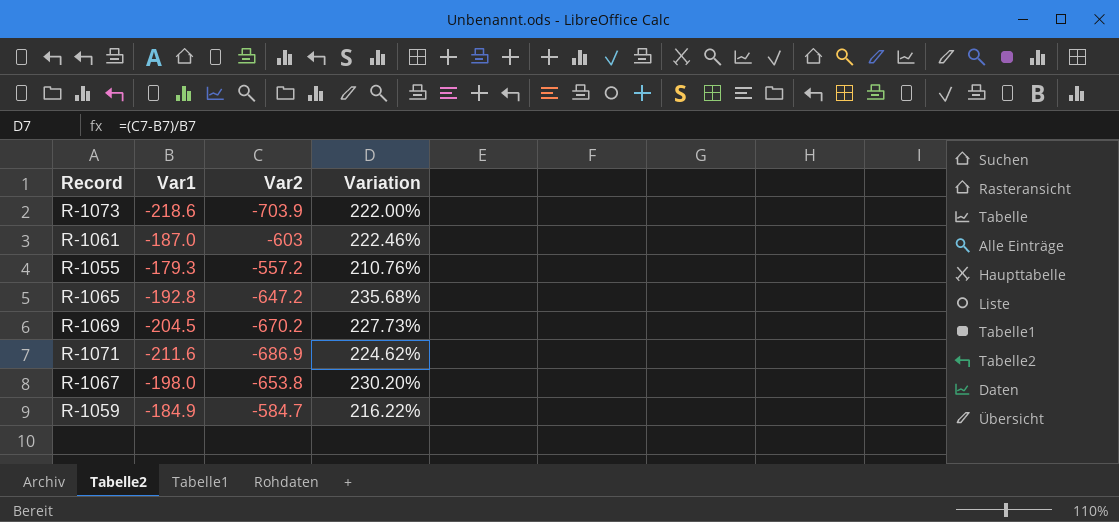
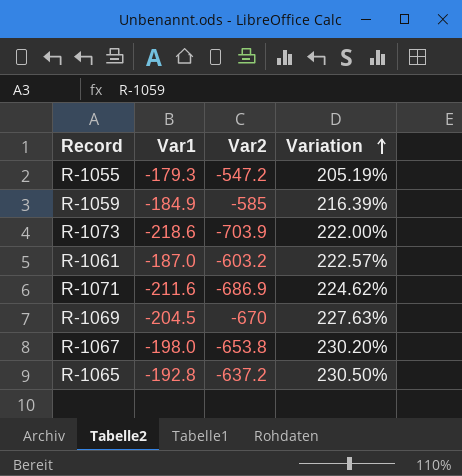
row order: none -> Variation ascending
R-1055 | Var2: -557.2 -> -547.2
R-1055 | Variation: 210.76% -> 205.19%
R-1059 | Var2: -584.7 -> -585
R-1059 | Variation: 216.22% -> 216.39%
R-1061 | Var2: -603 -> -603.2
R-1061 | Variation: 222.46% -> 222.57%
R-1069 | Var2: -670.2 -> -670
R-1069 | Variation: 227.73% -> 227.63%
R-1065 | Var2: -647.2 -> -637.2
R-1065 | Variation: 235.68% -> 230.50%

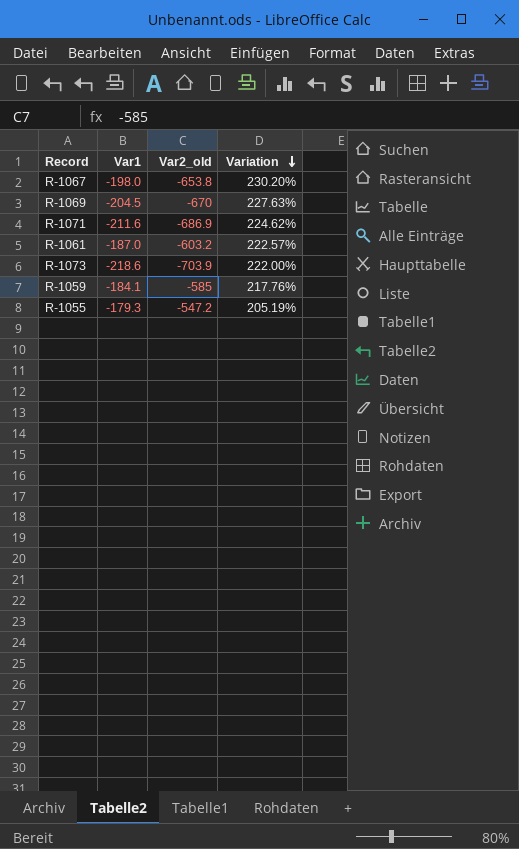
row order: Variation ascending -> Variation descending
column name: Var2 -> Var2_old
row R-1065: -192.8 | -637.2 | 230.50% -> none
R-1059 | Var1: -184.9 -> -184.1
R-1059 | Variation: 216.39% -> 217.76%

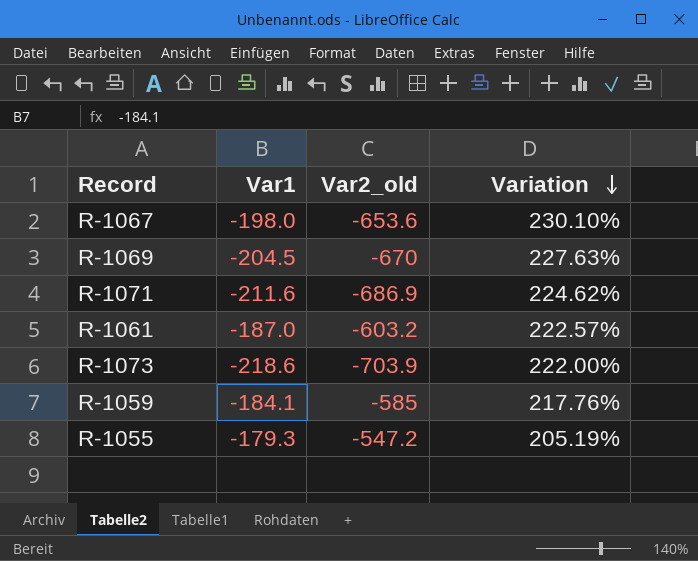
R-1067 | Var2_old: -653.8 -> -653.6
R-1067 | Variation: 230.20% -> 230.10%

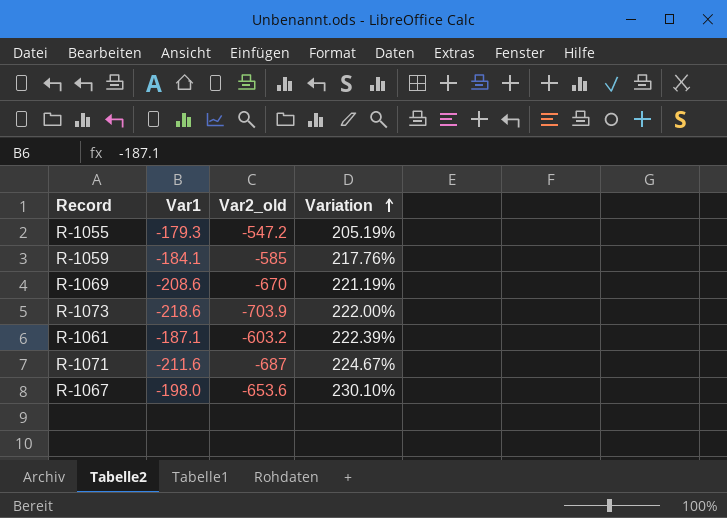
row order: Variation descending -> Variation ascending
R-1069 | Var1: -204.5 -> -208.6
R-1069 | Variation: 227.63% -> 221.19%
R-1061 | Var1: -187.0 -> -187.1
R-1061 | Variation: 222.57% -> 222.39%
R-1071 | Var2_old: -686.9 -> -687
R-1071 | Variation: 224.62% -> 224.67%

